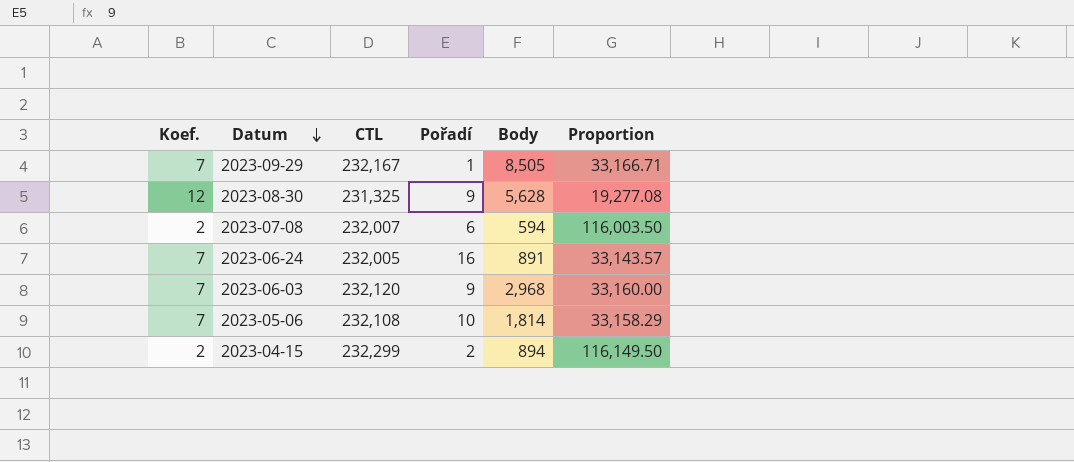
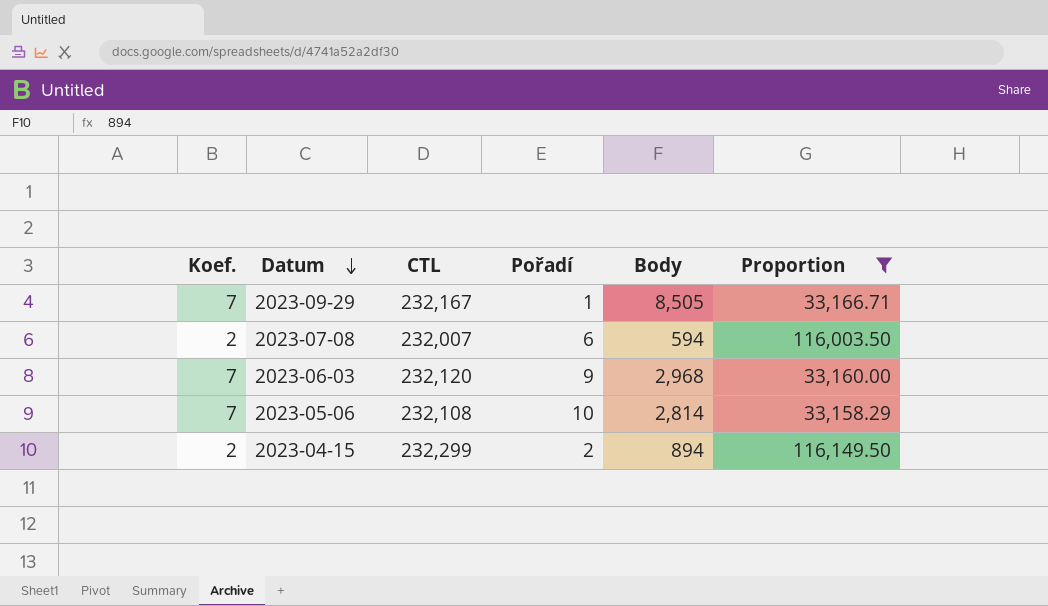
filter: none -> Proportion >= 33,158.29
2023-05-06 | Body: 1,814 -> 2,814

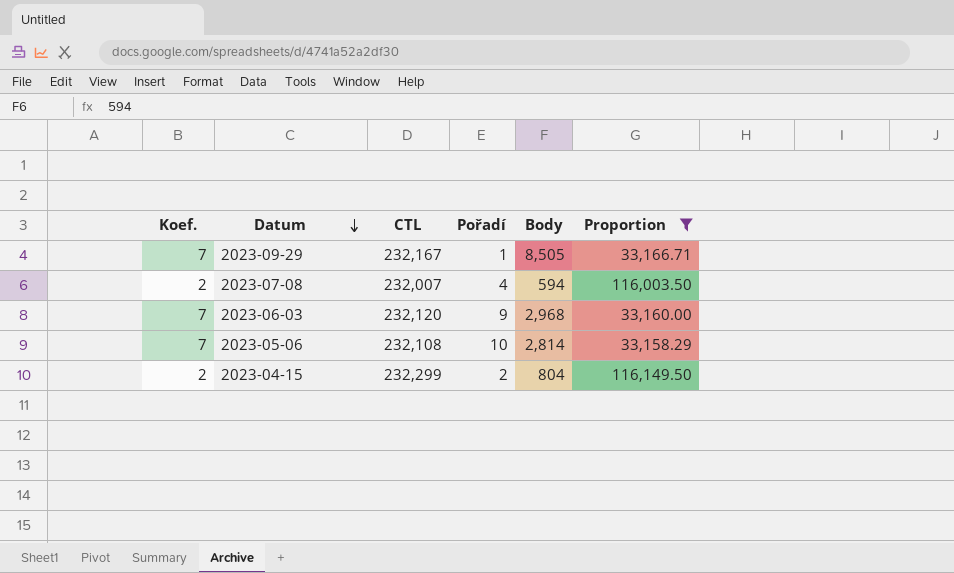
2023-07-08 | Pořadí: 6 -> 4
2023-04-15 | Body: 894 -> 804

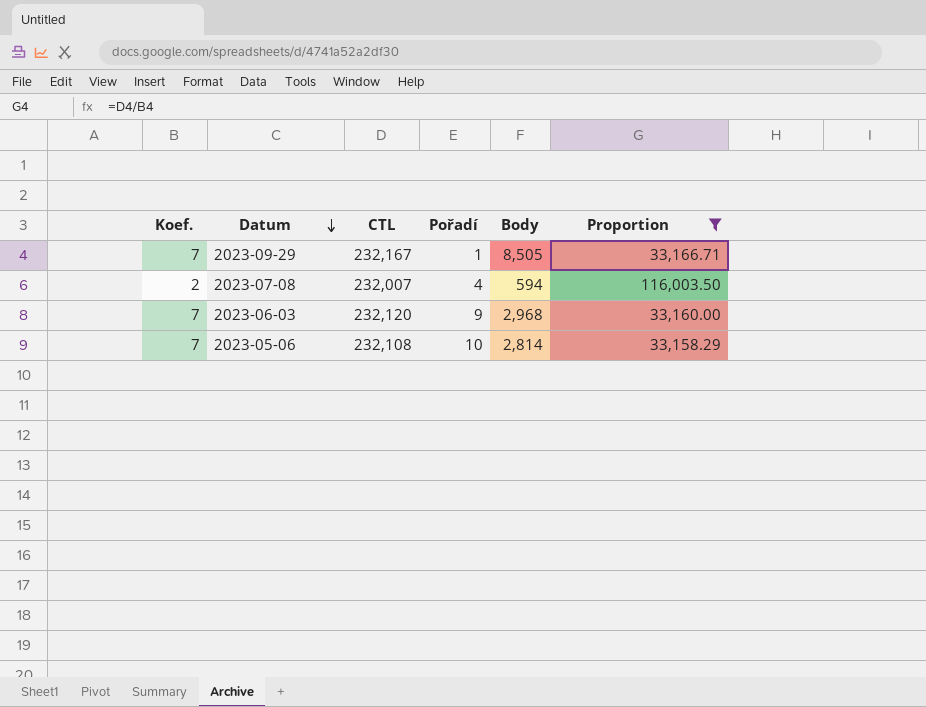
row 2023-04-15: 2 | 232,299 | 2 | 804 | 116,149.50 -> none

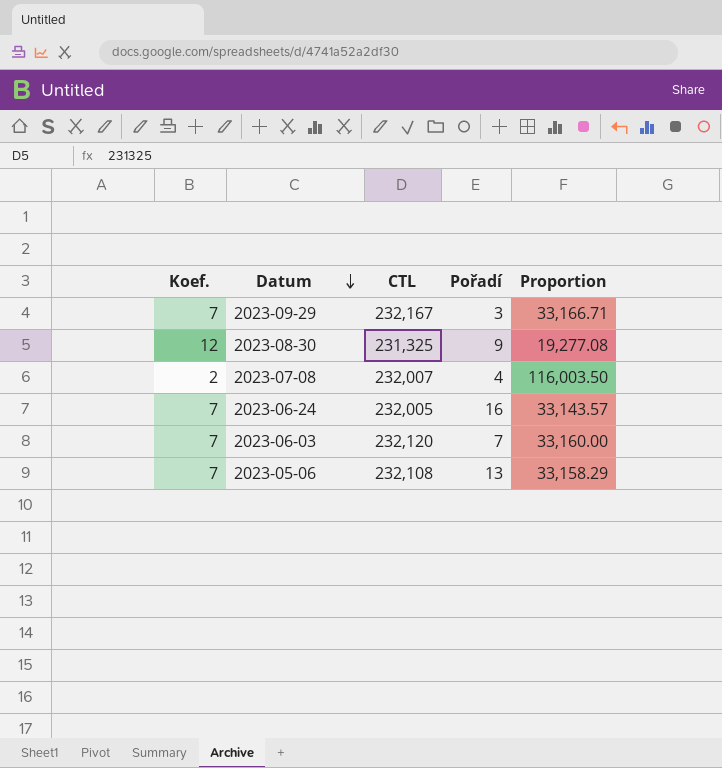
filter: Proportion >= 33,158.29 -> none
column Body | position: 5 -> none
2023-09-29 | Pořadí: 1 -> 3
2023-06-03 | Pořadí: 9 -> 7
2023-05-06 | Pořadí: 10 -> 13

